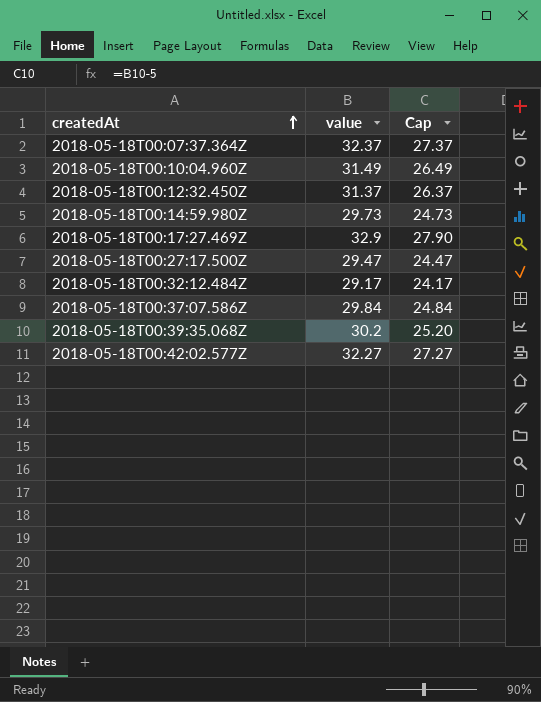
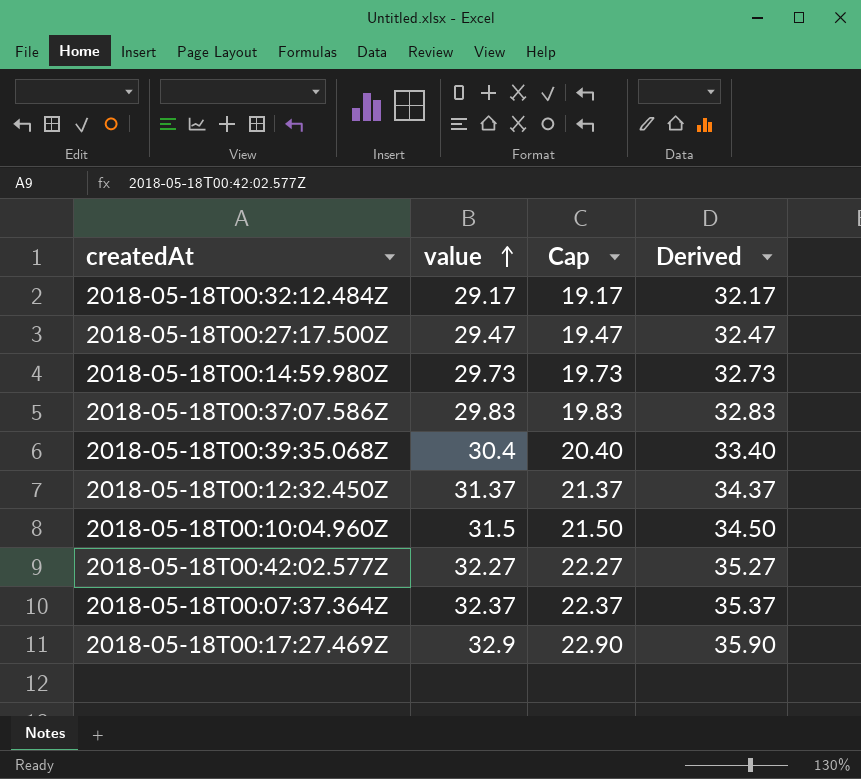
row order: createdAt ascending -> value ascending
column Cap | formula: [value] - 5 -> [value] - 10
column Derived | formula: none -> [value] + 3
2018-05-18T00:37:07.586Z | value: 29.84 -> 29.83
2018-05-18T00:39:35.068Z | value: 30.2 -> 30.4
2018-05-18T00:10:04.960Z | value: 31.49 -> 31.5

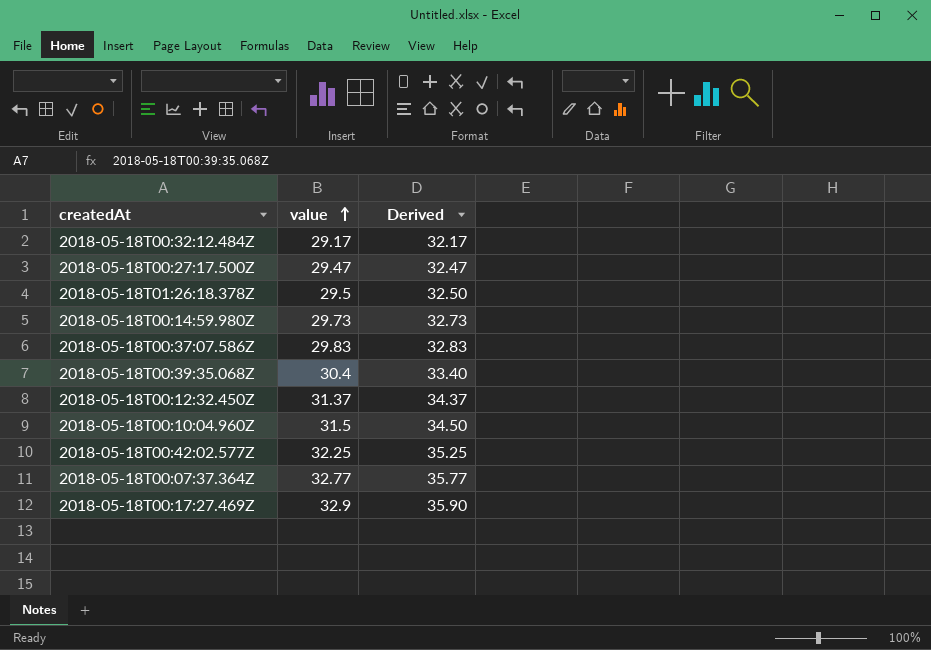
column Cap | formula: [value] - 10 -> none
row 2018-05-18T01:26:18.378Z: none -> 29.5 | 32.50
2018-05-18T00:42:02.577Z | value: 32.27 -> 32.25
2018-05-18T00:42:02.577Z | Derived: 35.27 -> 35.25
2018-05-18T00:07:37.364Z | value: 32.37 -> 32.77
2018-05-18T00:07:37.364Z | Derived: 35.37 -> 35.77

